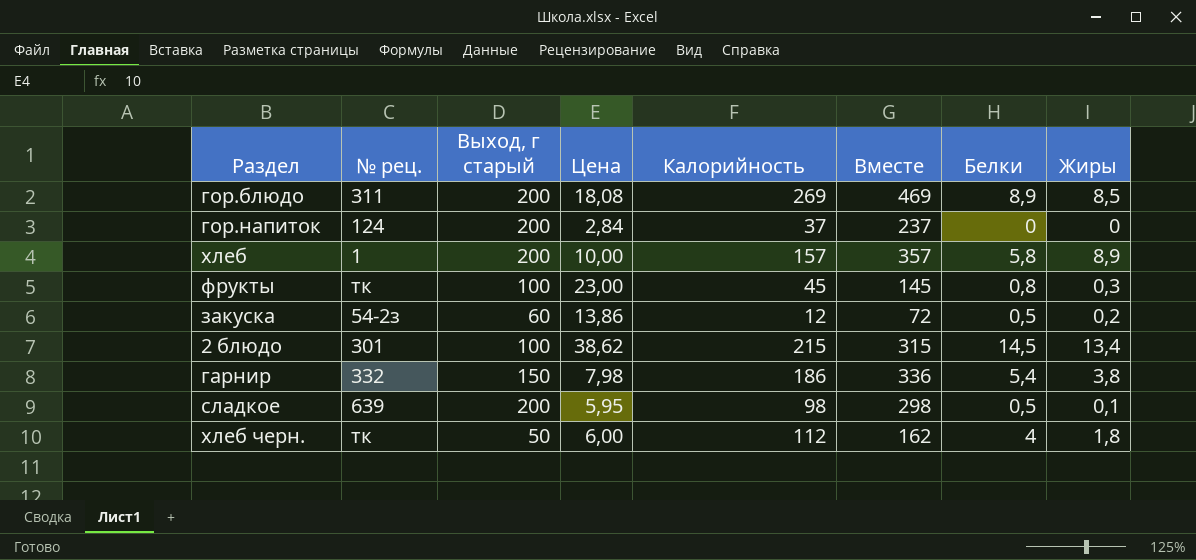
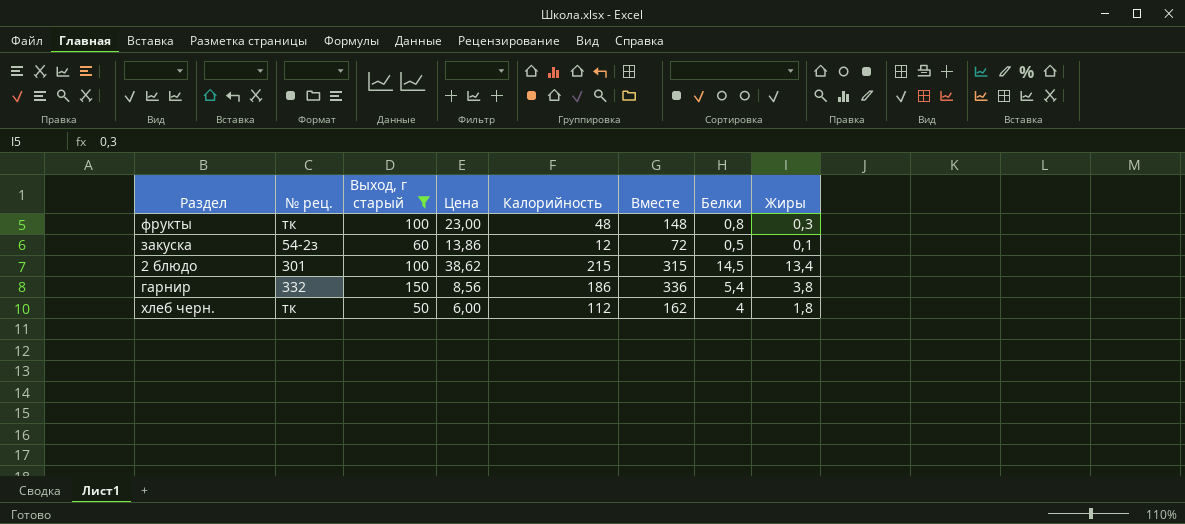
filter: none -> Выход, г старый != 200
фрукты | Калорийность: 45 -> 48
фрукты | Вместе: 145 -> 148
закуска | Жиры: 0,2 -> 0,1
гарнир | Цена: 7,98 -> 8,56

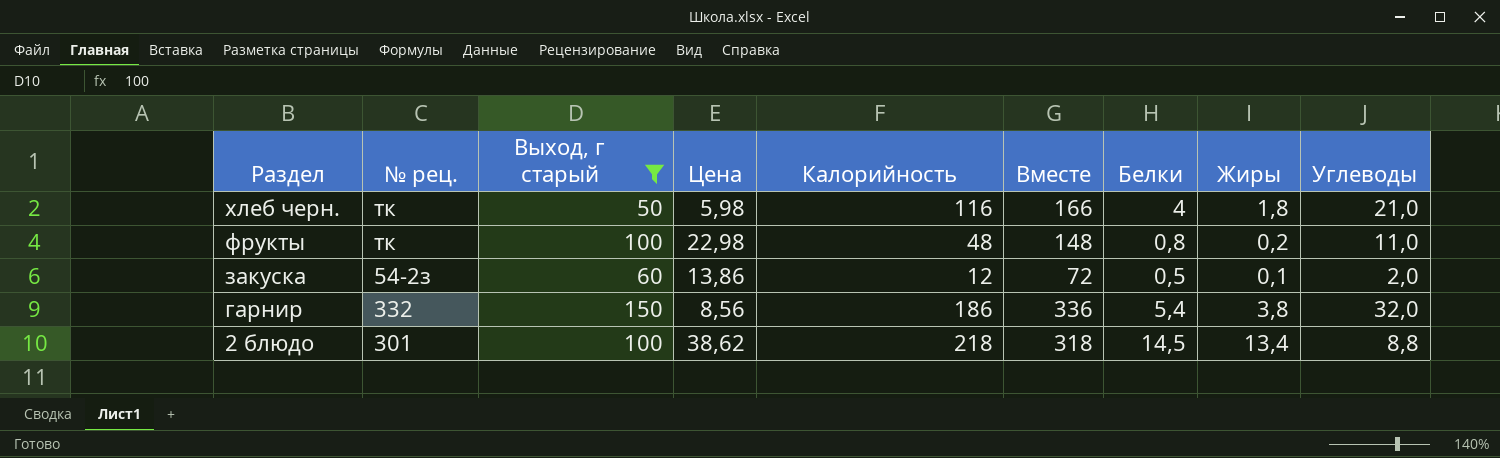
row order: none -> Раздел descending
column Углеводы | position: none -> 9
хлеб черн. | Цена: 6,00 -> 5,98
хлеб черн. | Калорийность: 112 -> 116
хлеб черн. | Вместе: 162 -> 166
фрукты | Цена: 23,00 -> 22,98
фрукты | Жиры: 0,3 -> 0,2
2 блюдо | Калорийность: 215 -> 218
2 блюдо | Вместе: 315 -> 318

